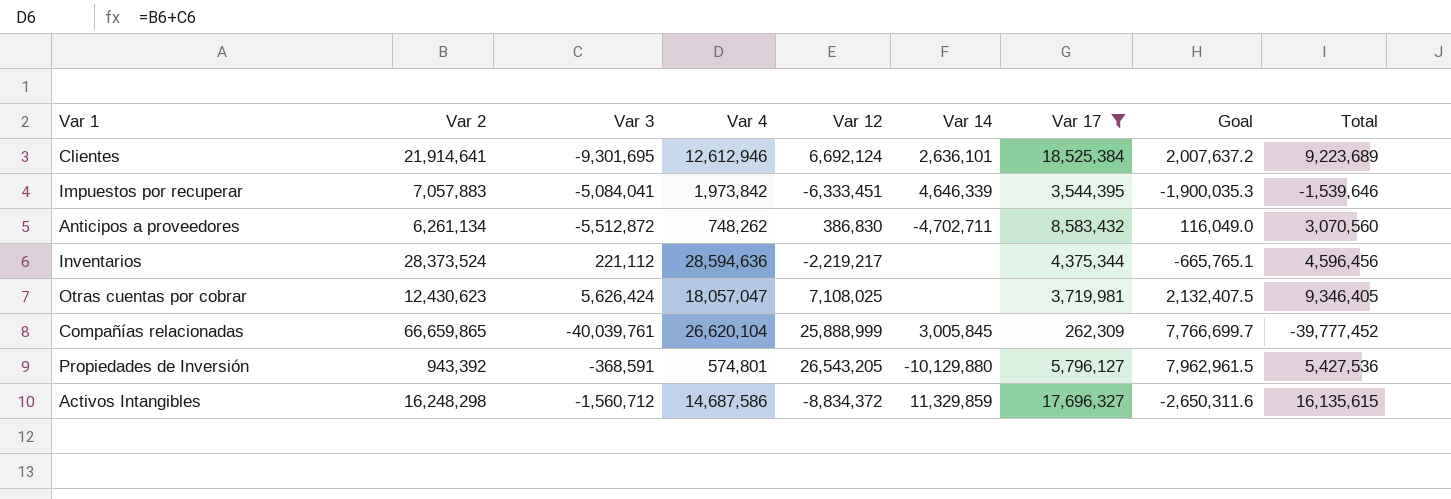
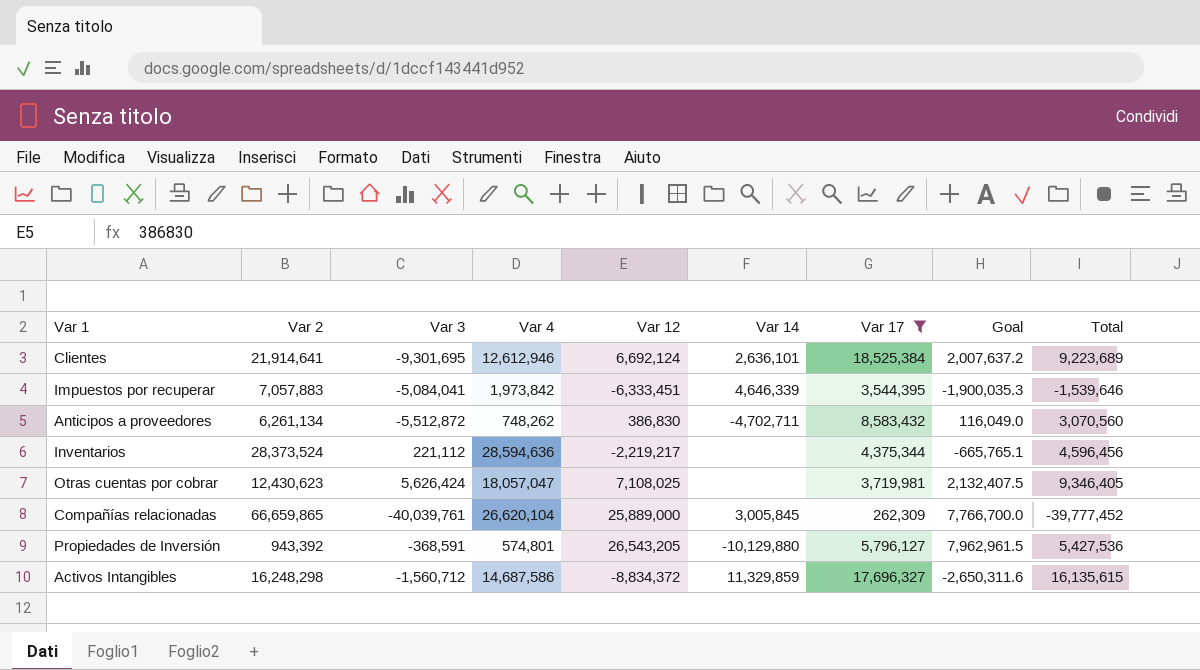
Compañías relacionadas | Var 12: 25,888,999 -> 25,889,000
Compañías relacionadas | Goal: 7,766,699.7 -> 7,766,700.0

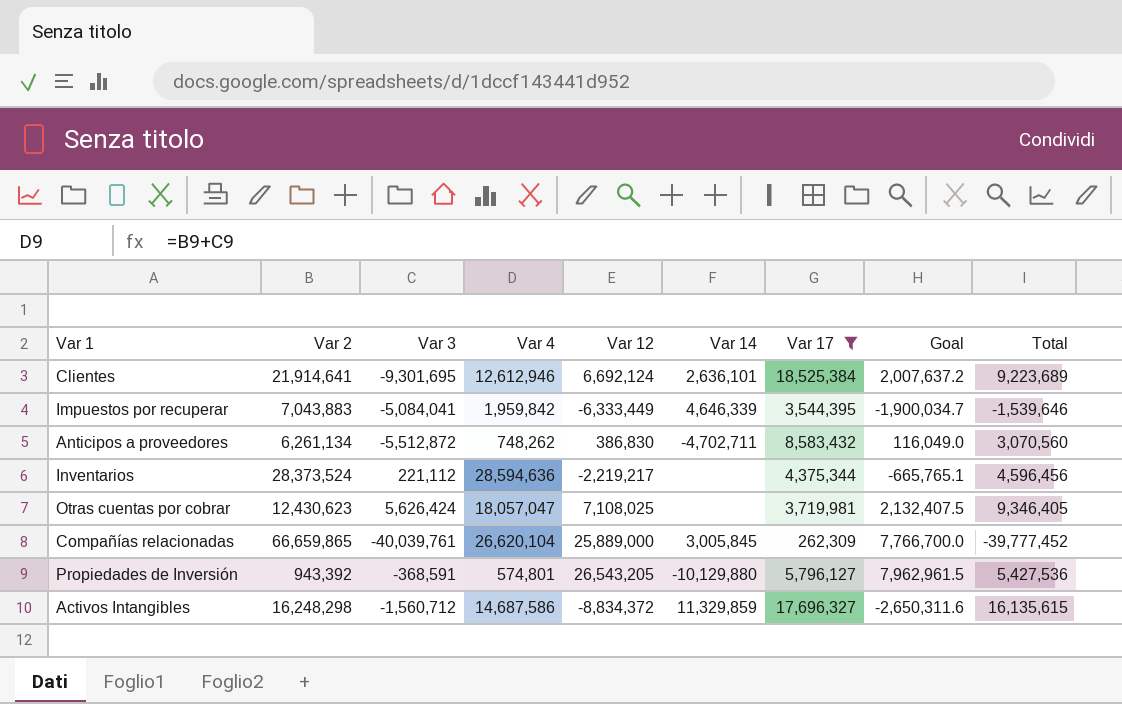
Impuestos por recuperar | Var 2: 7,057,883 -> 7,043,883
Impuestos por recuperar | Var 4: 1,973,842 -> 1,959,842
Impuestos por recuperar | Var 12: -6,333,451 -> -6,333,449
Impuestos por recuperar | Goal: -1,900,035.3 -> -1,900,034.7

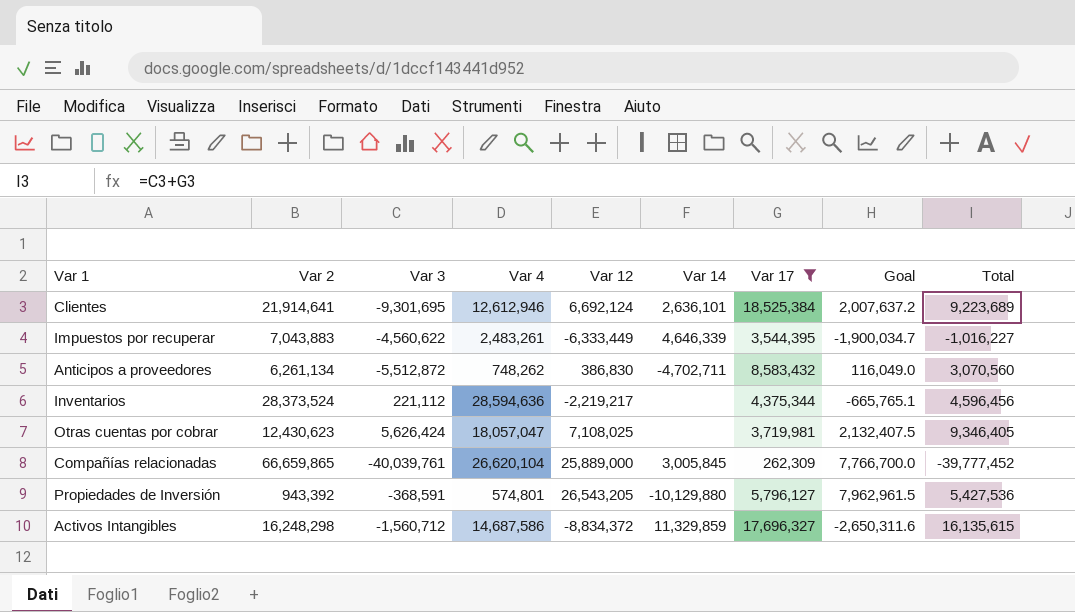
Impuestos por recuperar | Var 3: -5,084,041 -> -4,560,622
Impuestos por recuperar | Var 4: 1,959,842 -> 2,483,261
Impuestos por recuperar | Total: -1,539,646 -> -1,016,227

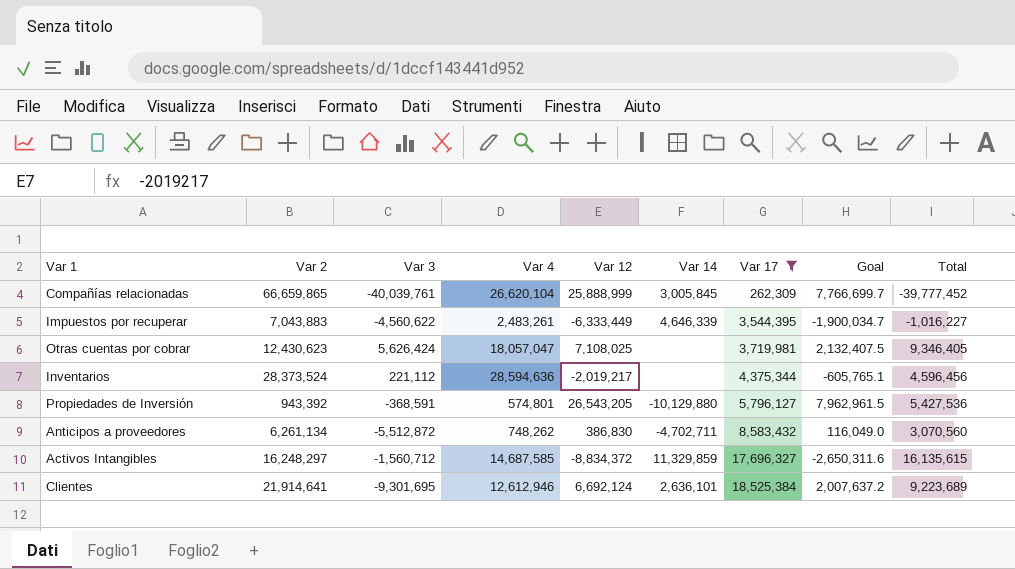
row order: none -> Var 17 ascending
Compañías relacionadas | Var 12: 25,889,000 -> 25,888,999
Compañías relacionadas | Goal: 7,766,700.0 -> 7,766,699.7
Inventarios | Var 12: -2,219,217 -> -2,019,217
Inventarios | Goal: -665,765.1 -> -605,765.1
Activos Intangibles | Var 2: 16,248,298 -> 16,248,297
Activos Intangibles | Var 4: 14,687,586 -> 14,687,585

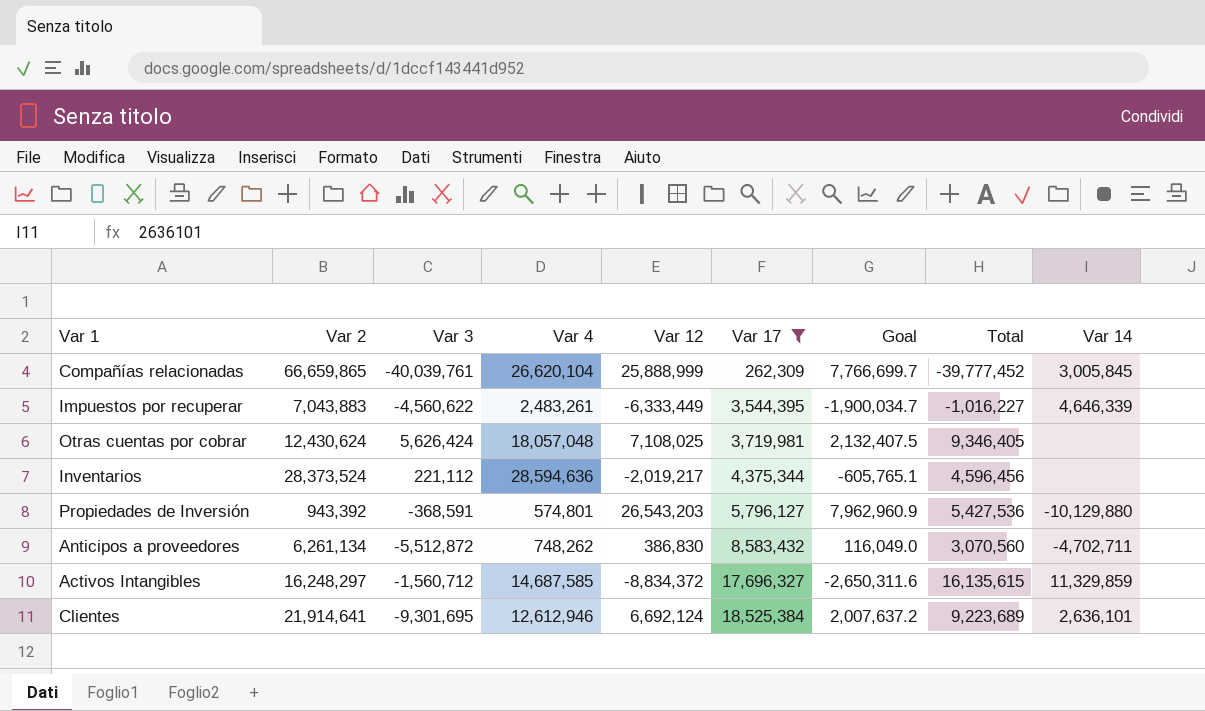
column Var 14 | position: 6 -> 9
Otras cuentas por cobrar | Var 2: 12,430,623 -> 12,430,624
Otras cuentas por cobrar | Var 4: 18,057,047 -> 18,057,048
Propiedades de Inversión | Var 12: 26,543,205 -> 26,543,203
Propiedades de Inversión | Goal: 7,962,961.5 -> 7,962,960.9

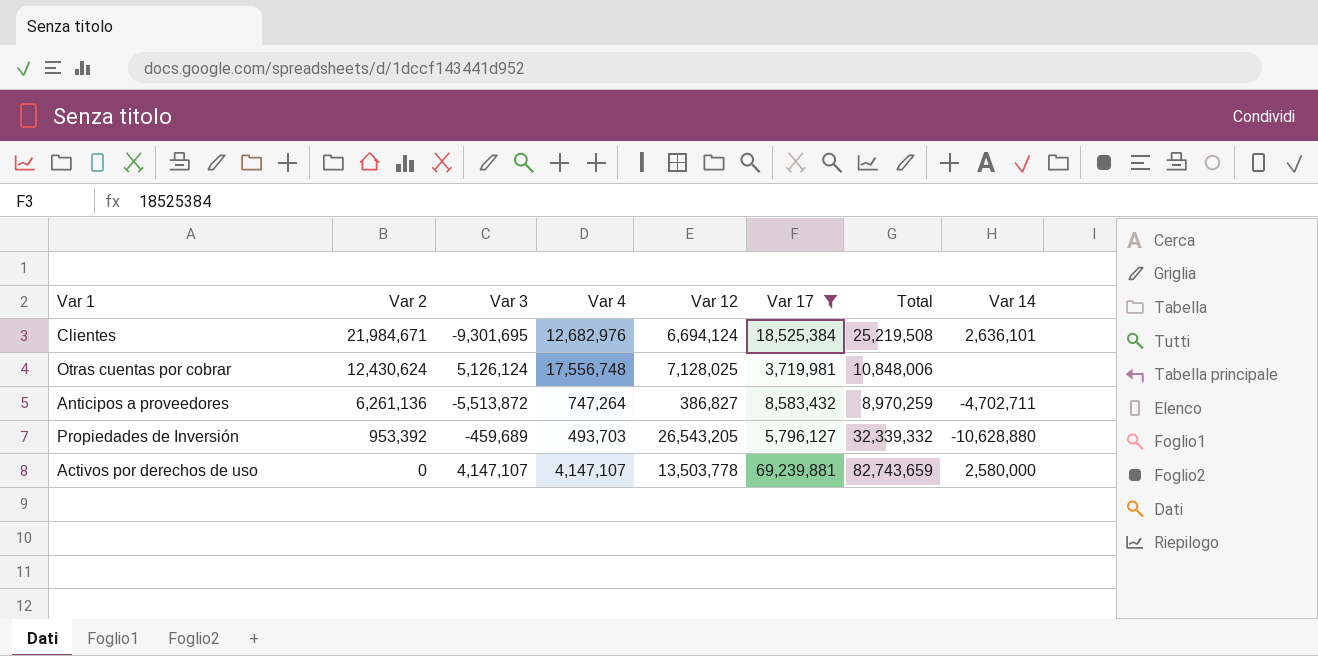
row order: Var 17 ascending -> Var 2 descending
column Goal | formula: [Var 12] * 0.3 -> none
column Total | formula: [Var 3] + [Var 17] -> [Var 12] + [Var 17]
row Compañías relacionadas: 66,659,865 | -40,039,761 | 26,620,104 | 25,888,999 | 262,309 | 7,766,699.7 | -39,777,452 | 3,005,845 -> none
row Impuestos por recuperar: 7,043,883 | -4,560,622 | 2,483,261 | -6,333,449 | 3,544,395 | -1,900,034.7 | -1,016,227 | 4,646,339 -> none
row Inventarios: 28,373,524 | 221,112 | 28,594,636 | -2,019,217 | 4,375,344 | -605,765.1 | 4,596,456 | none -> none
row Activos Intangibles: 16,248,297 | -1,560,712 | 14,687,585 | -8,834,372 | 17,696,327 | -2,650,311.6 | 16,135,615 | 11,329,859 -> none
Clientes | Var 2: 21,914,641 -> 21,984,671
Clientes | Var 4: 12,612,946 -> 12,682,976
Clientes | Var 12: 6,692,124 -> 6,694,124
Otras cuentas por cobrar | Var 3: 5,626,424 -> 5,126,124
Otras cuentas por cobrar | Var 4: 18,057,048 -> 17,556,748
Otras cuentas por cobrar | Var 12: 7,108,025 -> 7,128,025
Anticipos a proveedores | Var 2: 6,261,134 -> 6,261,136
Anticipos a proveedores | Var 3: -5,512,872 -> -5,513,872
Anticipos a proveedores | Var 4: 748,262 -> 747,264
Anticipos a proveedores | Var 12: 386,830 -> 386,827
Propiedades de Inversión | Var 2: 943,392 -> 953,392
Propiedades de Inversión | Var 3: -368,591 -> -459,689
Propiedades de Inversión | Var 4: 574,801 -> 493,703
Propiedades de Inversión | Var 12: 26,543,203 -> 26,543,205
Propiedades de Inversión | Var 14: -10,129,880 -> -10,628,880
row Activos por derechos de uso: none -> 0 | 4,147,107 | 4,147,107 | 13,503,778 | 69,239,881 | 82,743,659 | 2,580,000

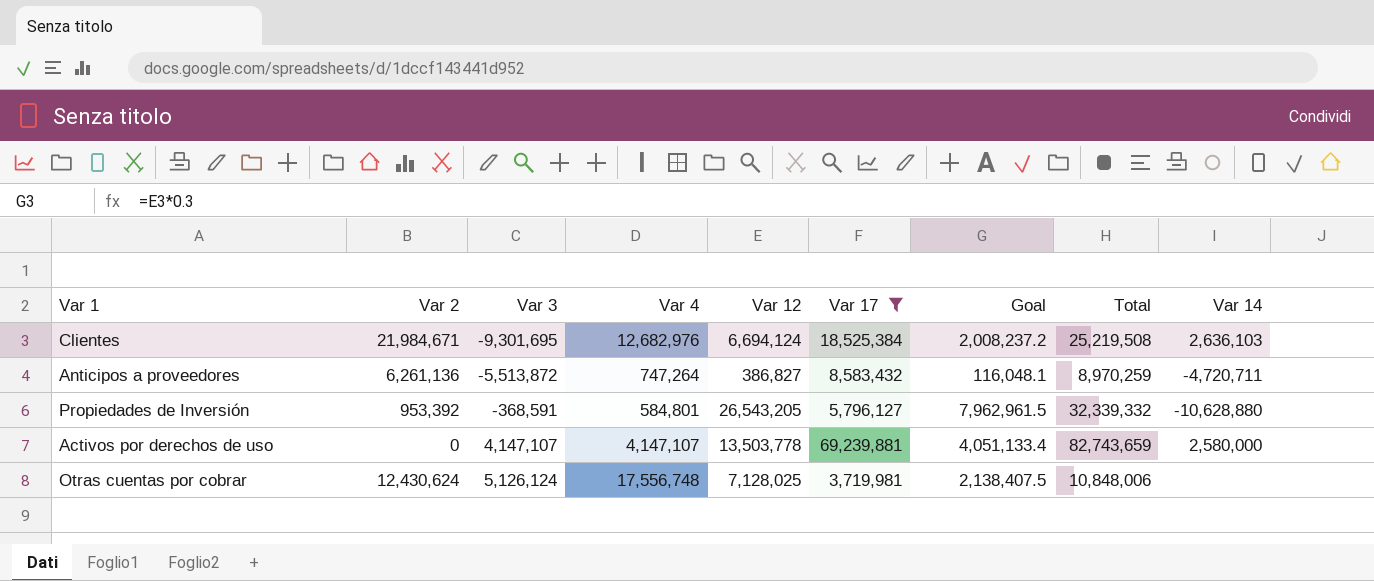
row order: Var 2 descending -> Var 3 ascending
column Goal | formula: none -> [Var 12] * 0.3
Clientes | Var 14: 2,636,101 -> 2,636,103
Anticipos a proveedores | Var 14: -4,702,711 -> -4,720,711
Propiedades de Inversión | Var 3: -459,689 -> -368,591
Propiedades de Inversión | Var 4: 493,703 -> 584,801

